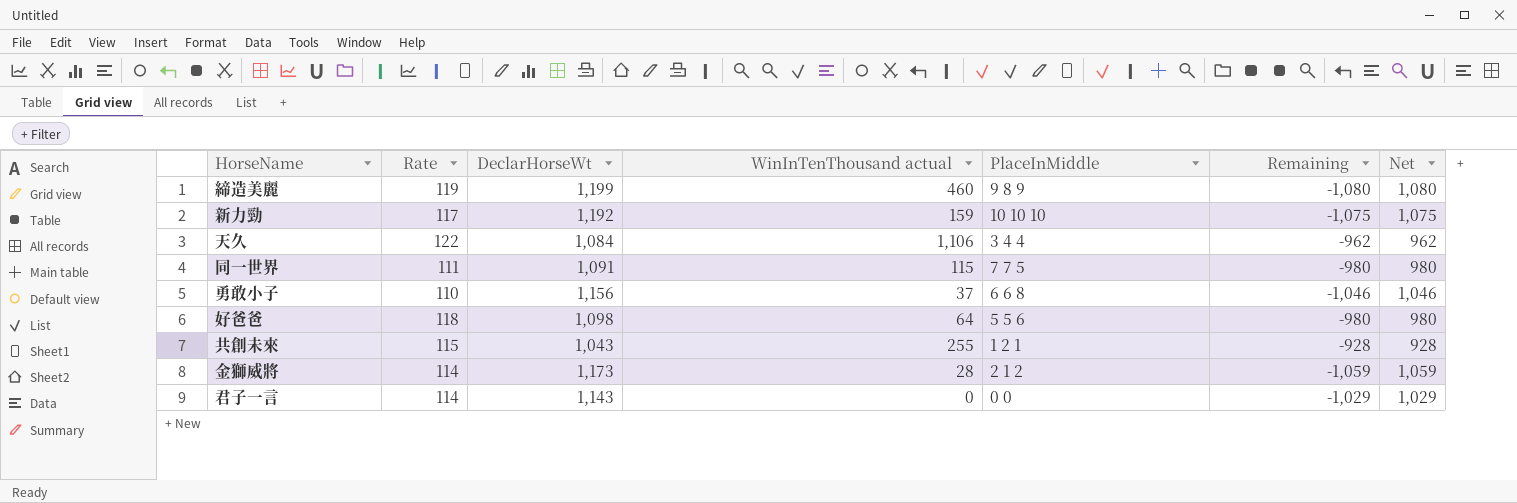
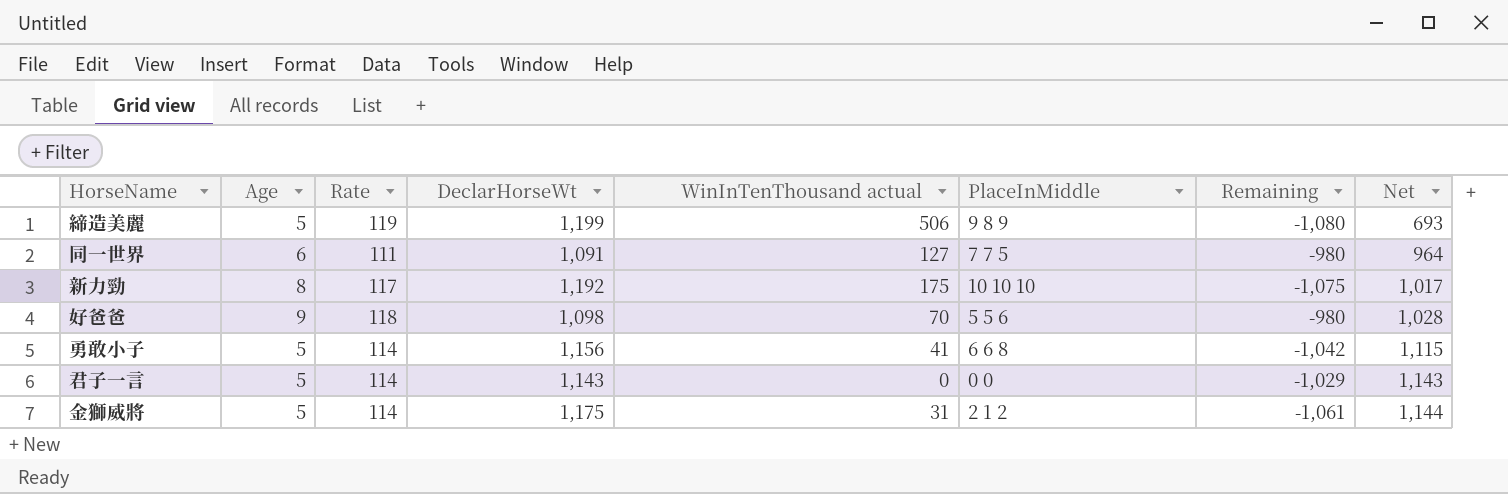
row order: none -> Net ascending
column Age | position: none -> 2
column Net | formula: [DeclarHorseWt] - [Rate] -> [DeclarHorseWt] - [WinInTenThousand actual]
row 天久: 122 | 1,084 | 1,106 | 3 4 4 | -962 | 962 -> none
row 共創未來: 115 | 1,043 | 255 | 1 2 1 | -928 | 928 -> none
締造美麗 | WinInTenThousand actual: 460 -> 506
同一世界 | WinInTenThousand actual: 115 -> 127
新力勁 | WinInTenThousand actual: 159 -> 175
好爸爸 | WinInTenThousand actual: 64 -> 70
勇敢小子 | Rate: 110 -> 114
勇敢小子 | WinInTenThousand actual: 37 -> 41
勇敢小子 | Remaining: -1,046 -> -1,042
金獅威將 | DeclarHorseWt: 1,173 -> 1,175
金獅威將 | WinInTenThousand actual: 28 -> 31
金獅威將 | Remaining: -1,059 -> -1,061

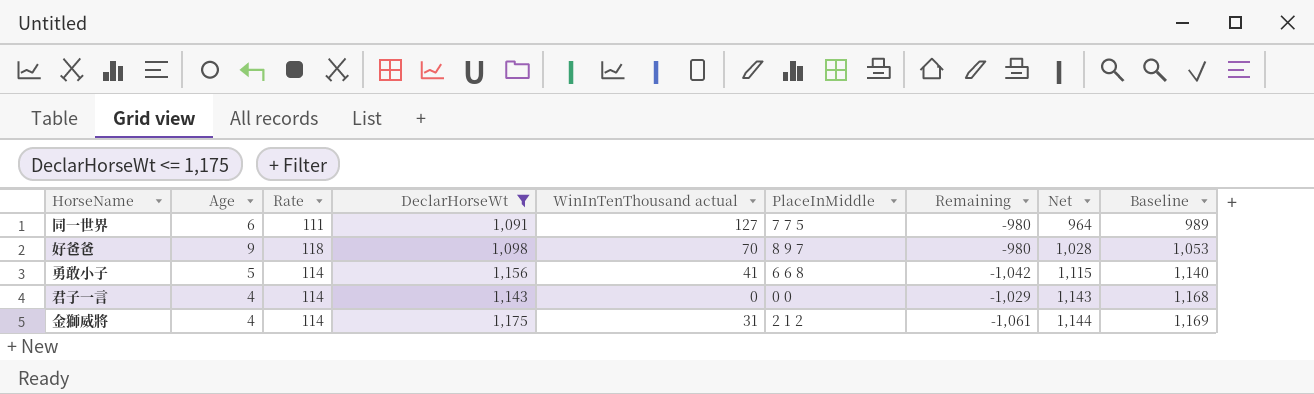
filter: none -> DeclarHorseWt <= 1,175
column Baseline | formula: none -> [Net] + 25
好爸爸 | PlaceInMiddle: 5 5 6 -> 8 9 7
君子一言 | Age: 5 -> 4
金獅威將 | Age: 5 -> 4

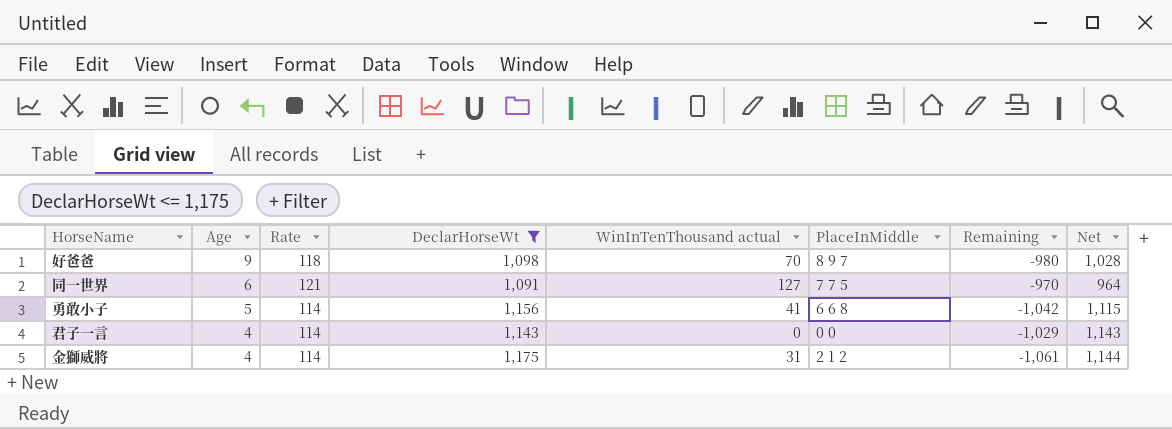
row order: Net ascending -> Age descending
column Baseline | formula: [Net] + 25 -> none
同一世界 | Rate: 111 -> 121
同一世界 | Remaining: -980 -> -970

